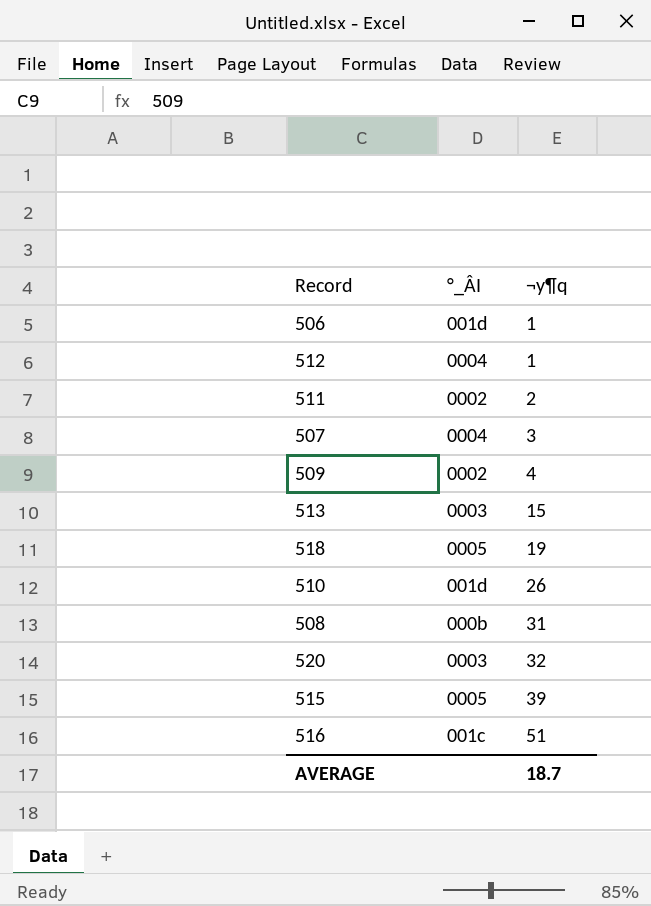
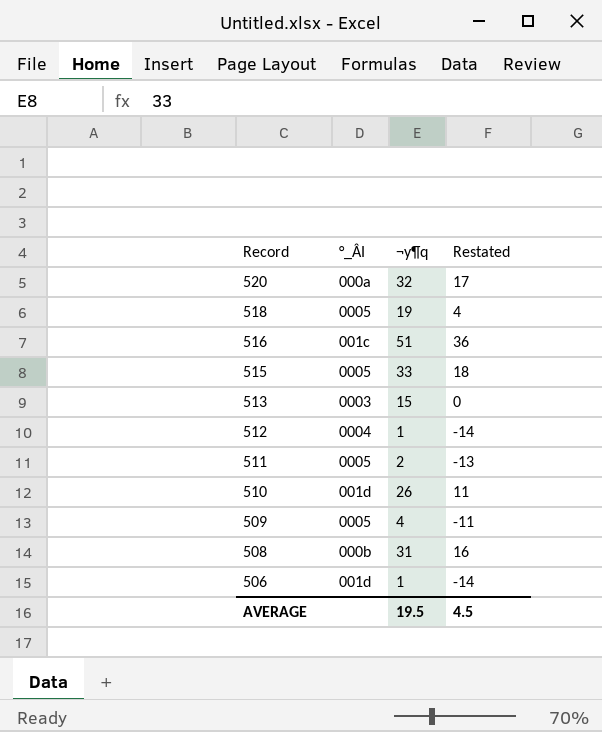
row order: ¬y¶q ascending -> Record descending
column Restated | formula: none -> [¬y¶q] - 15
row 507: 0004 | 3 -> none
520 | °_ÂI: 0003 -> 000a
515 | ¬y¶q: 39 -> 33
511 | °_ÂI: 0002 -> 0005
509 | °_ÂI: 0002 -> 0005
AVERAGE | ¬y¶q: 18.7 -> 19.5

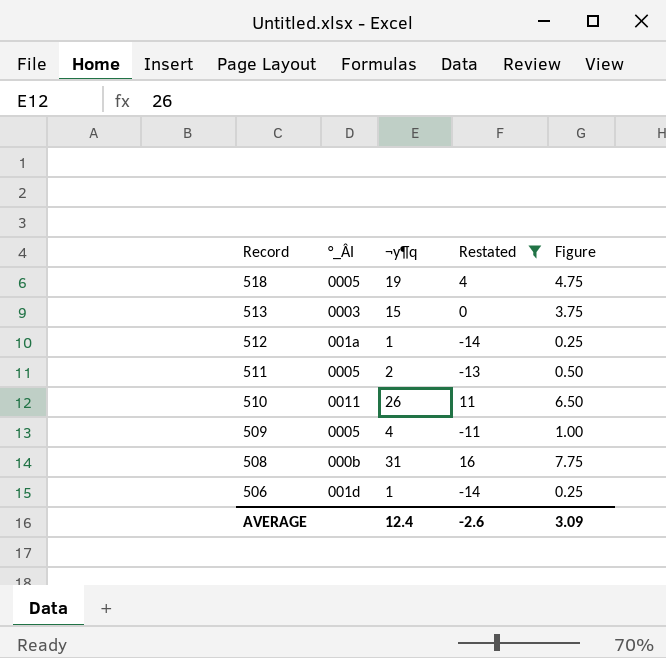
filter: none -> Restated <= 16
column Figure | formula: none -> [¬y¶q] * 0.25
512 | °_ÂI: 0004 -> 001a
510 | °_ÂI: 001d -> 0011
AVERAGE | ¬y¶q: 19.5 -> 12.4
AVERAGE | Restated: 4.5 -> -2.6

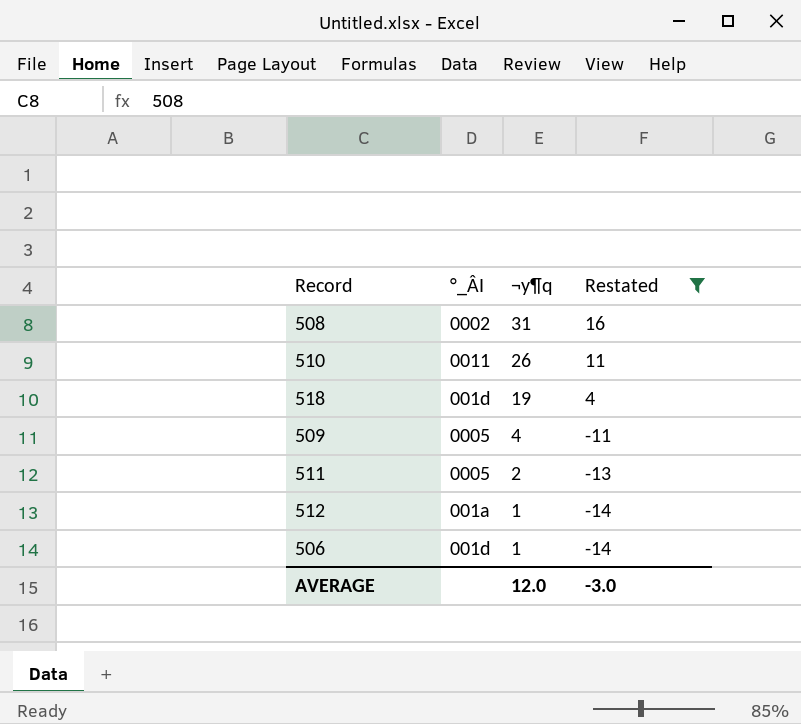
row order: Record descending -> ¬y¶q descending
column Figure | formula: [¬y¶q] * 0.25 -> none
row 513: 0003 | 15 | 0 | 3.75 -> none
508 | °_ÂI: 000b -> 0002
518 | °_ÂI: 0005 -> 001d
AVERAGE | ¬y¶q: 12.4 -> 12.0
AVERAGE | Restated: -2.6 -> -3.0

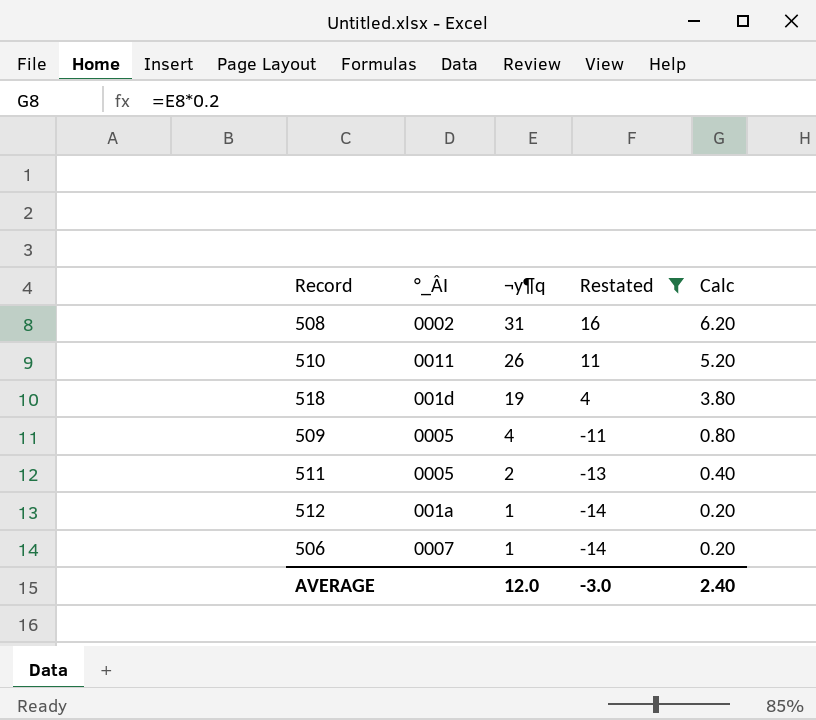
column Calc | formula: none -> [¬y¶q] * 0.2
506 | °_ÂI: 001d -> 0007

